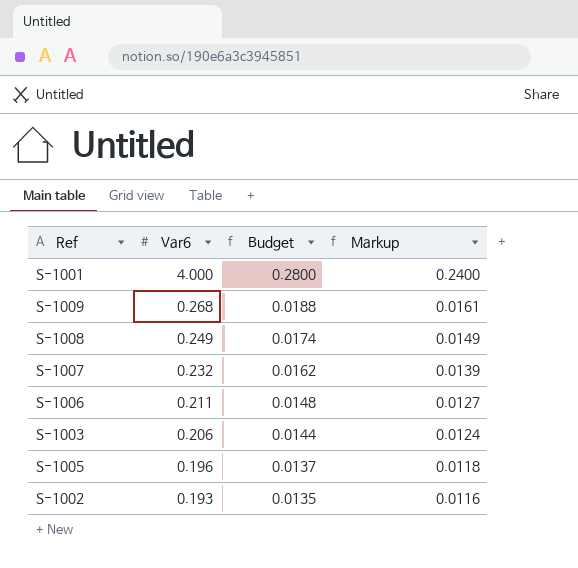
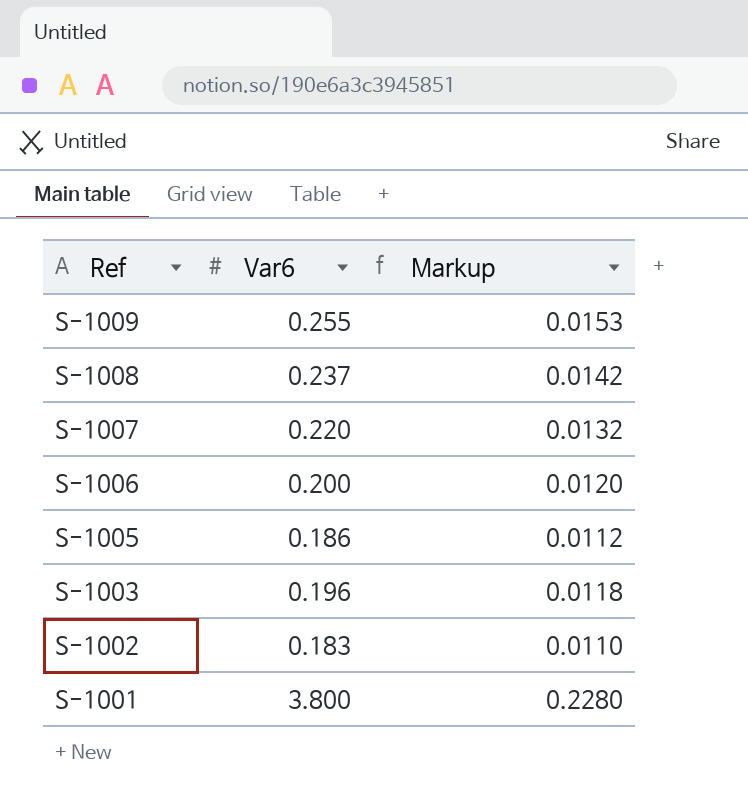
row order: Var6 descending -> Ref descending
column Budget | formula: [Var6] * 0.07 -> none
S-1009 | Var6: 0.268 -> 0.255
S-1009 | Markup: 0.0161 -> 0.0153
S-1008 | Var6: 0.249 -> 0.237
S-1008 | Markup: 0.0149 -> 0.0142
S-1007 | Var6: 0.232 -> 0.220
S-1007 | Markup: 0.0139 -> 0.0132
S-1006 | Var6: 0.211 -> 0.200
S-1006 | Markup: 0.0127 -> 0.0120
S-1005 | Var6: 0.196 -> 0.186
S-1005 | Markup: 0.0118 -> 0.0112
S-1003 | Var6: 0.206 -> 0.196
S-1003 | Markup: 0.0124 -> 0.0118
S-1002 | Var6: 0.193 -> 0.183
S-1002 | Markup: 0.0116 -> 0.0110
S-1001 | Var6: 4.000 -> 3.800
S-1001 | Markup: 0.2400 -> 0.2280

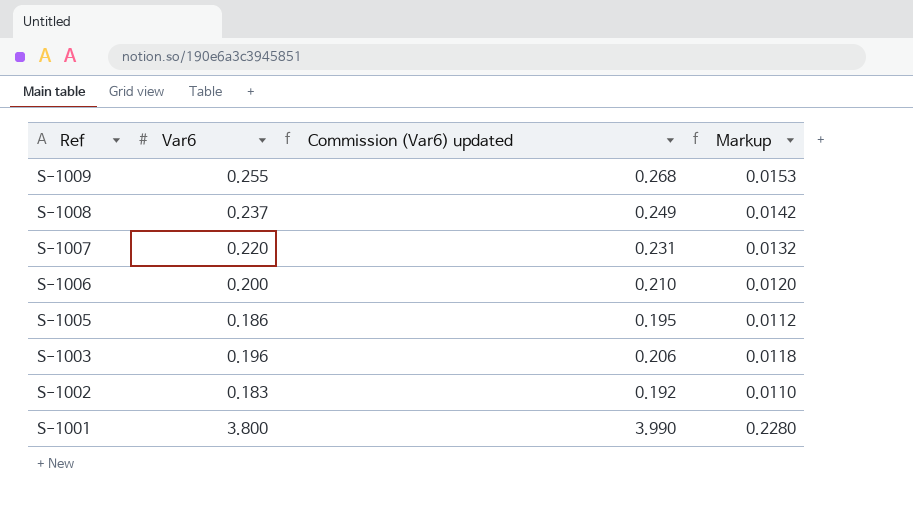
column Commission (Var6) updated | formula: none -> [Var6] * 1.05

